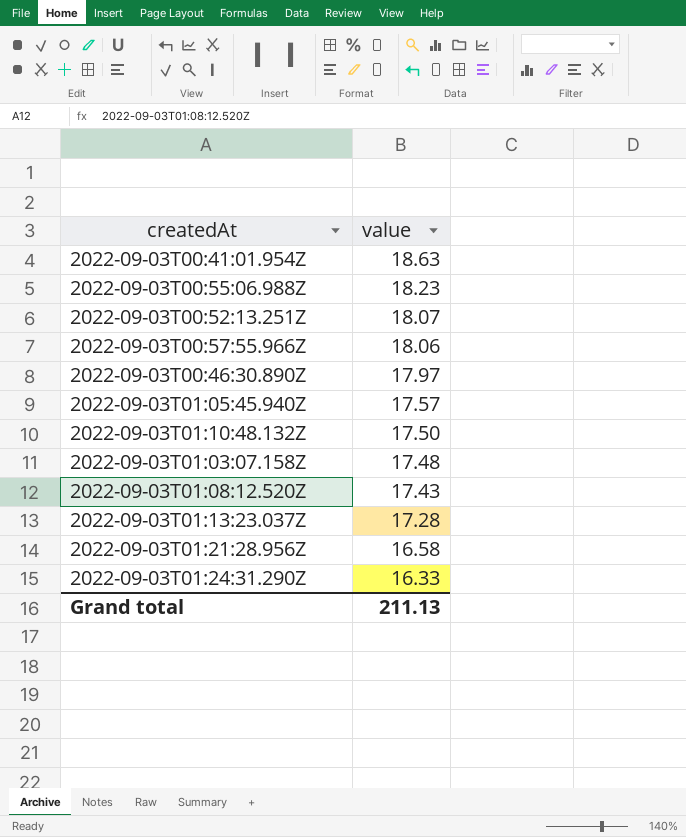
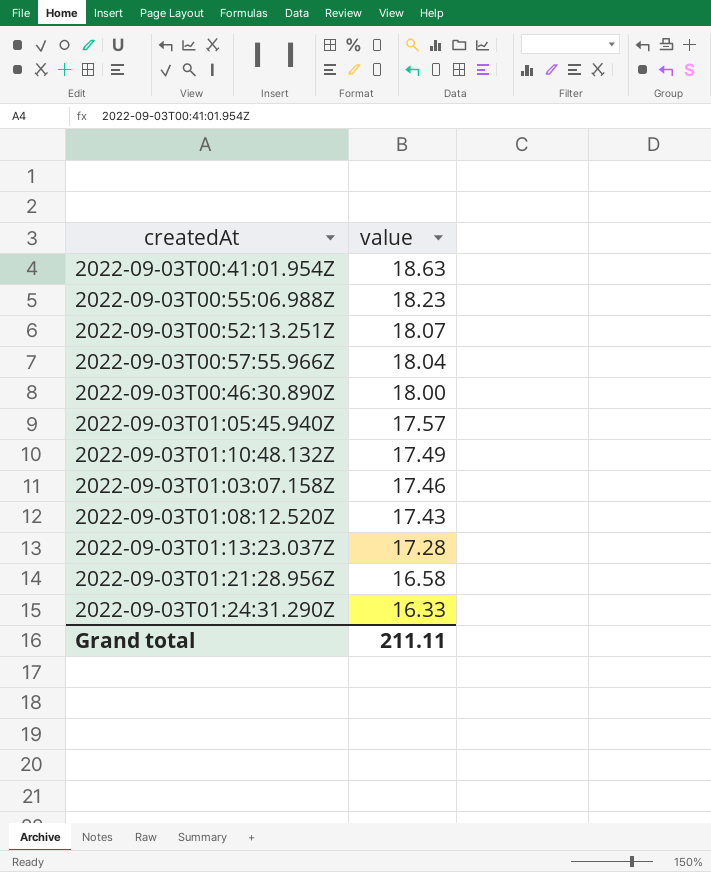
2022-09-03T00:57:55.966Z | value: 18.06 -> 18.04
2022-09-03T00:46:30.890Z | value: 17.97 -> 18.00
2022-09-03T01:10:48.132Z | value: 17.50 -> 17.49
2022-09-03T01:03:07.158Z | value: 17.48 -> 17.46
Grand total | value: 211.13 -> 211.11

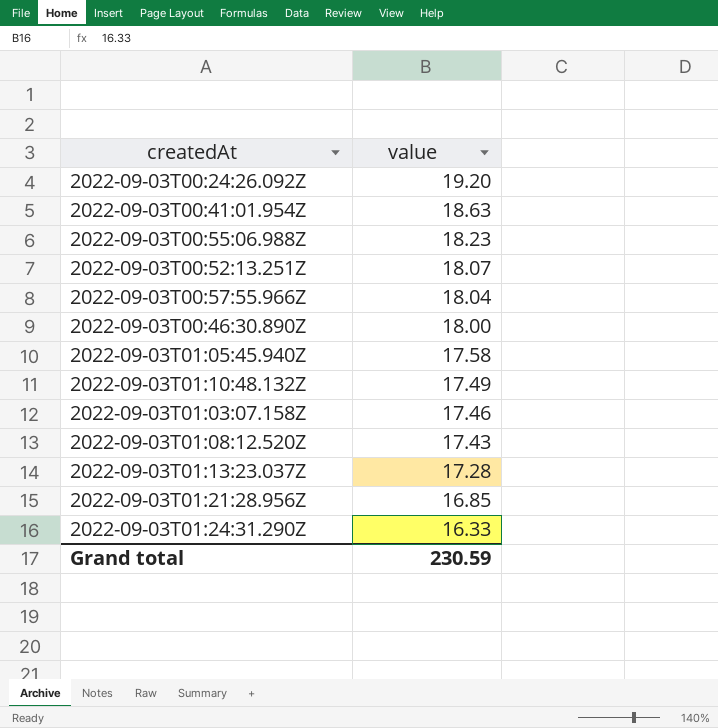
row 2022-09-03T00:24:26.092Z: none -> 19.20
2022-09-03T01:05:45.940Z | value: 17.57 -> 17.58
2022-09-03T01:21:28.956Z | value: 16.58 -> 16.85
Grand total | value: 211.11 -> 230.59

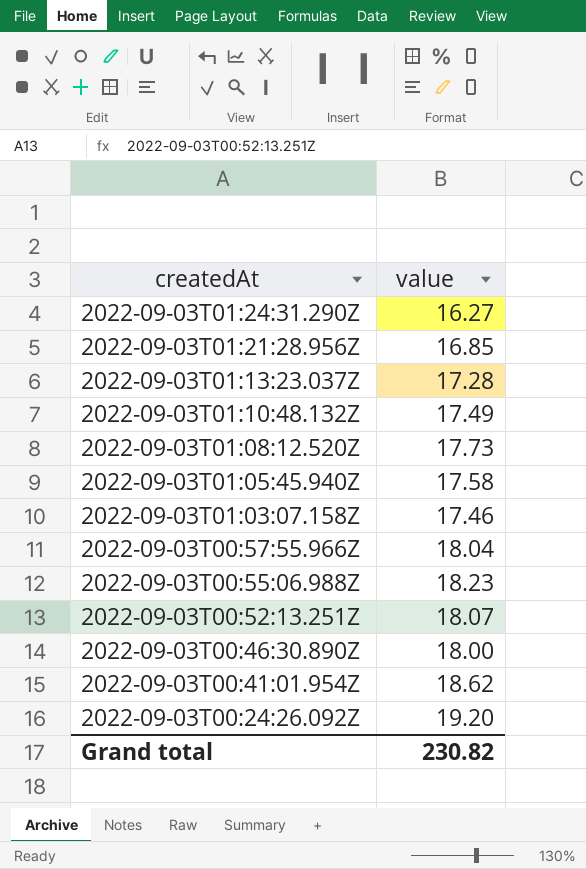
row order: value descending -> createdAt descending
2022-09-03T01:24:31.290Z | value: 16.33 -> 16.27
2022-09-03T01:08:12.520Z | value: 17.43 -> 17.73
2022-09-03T00:41:01.954Z | value: 18.63 -> 18.62
Grand total | value: 230.59 -> 230.82

